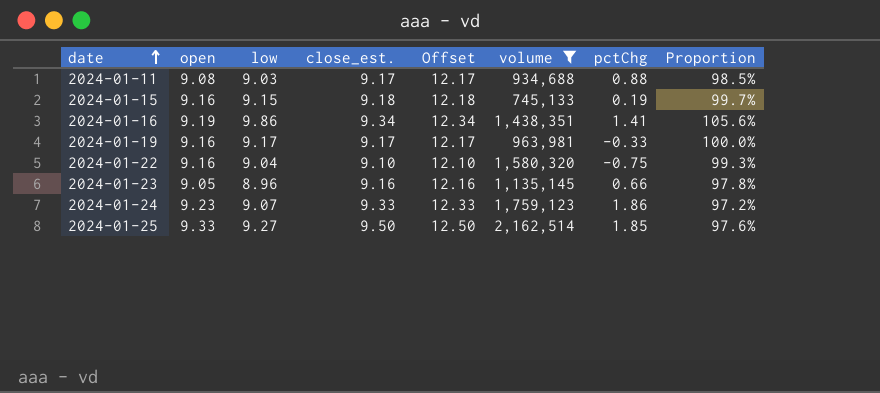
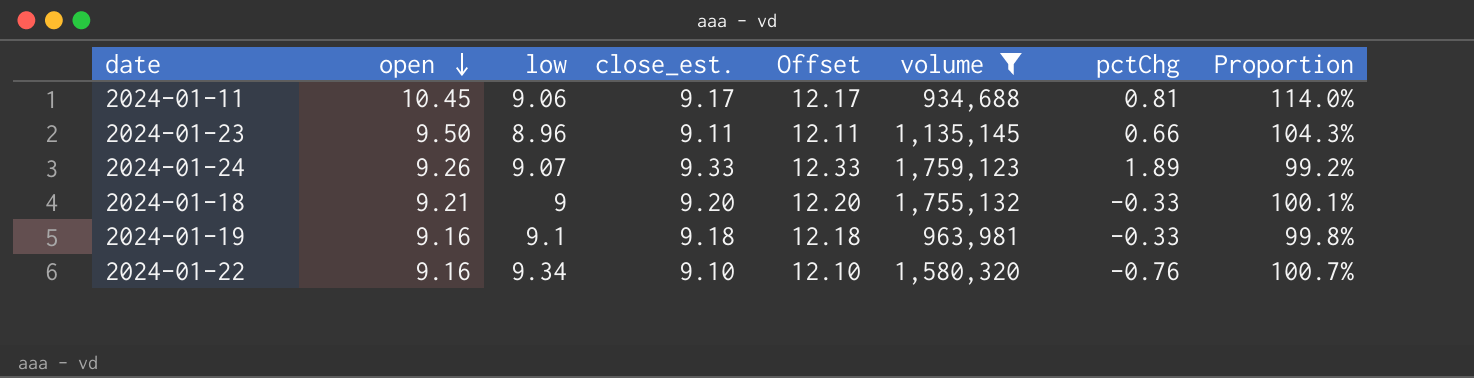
row order: date ascending -> open descending
column Proportion | formula: [low] / [close_est.] -> [open] / [close_est.]
row 2024-01-15: 9.16 | 9.15 | 9.18 | 12.18 | 745,133 | 0.19 | 99.7% -> none
row 2024-01-16: 9.19 | 9.86 | 9.34 | 12.34 | 1,438,351 | 1.41 | 105.6% -> none
row 2024-01-25: 9.33 | 9.27 | 9.50 | 12.50 | 2,162,514 | 1.85 | 97.6% -> none
2024-01-11 | open: 9.08 -> 10.45
2024-01-11 | low: 9.03 -> 9.06
2024-01-11 | pctChg: 0.88 -> 0.81
2024-01-23 | open: 9.05 -> 9.50
2024-01-23 | close_est.: 9.16 -> 9.11
2024-01-23 | Offset: 12.16 -> 12.11
2024-01-24 | open: 9.23 -> 9.26
2024-01-24 | pctChg: 1.86 -> 1.89
row 2024-01-18: none -> 9.21 | 9 | 9.20 | 12.20 | 1,755,132 | -0.33 | 100.1%
2024-01-19 | low: 9.17 -> 9.1
2024-01-19 | close_est.: 9.17 -> 9.18
2024-01-19 | Offset: 12.17 -> 12.18
2024-01-22 | low: 9.04 -> 9.34
2024-01-22 | pctChg: -0.75 -> -0.76

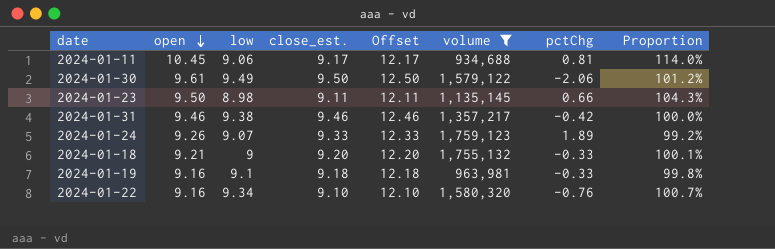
row 2024-01-30: none -> 9.61 | 9.49 | 9.50 | 12.50 | 1,579,122 | -2.06 | 101.2%
2024-01-23 | low: 8.96 -> 8.98
row 2024-01-31: none -> 9.46 | 9.38 | 9.46 | 12.46 | 1,357,217 | -0.42 | 100.0%

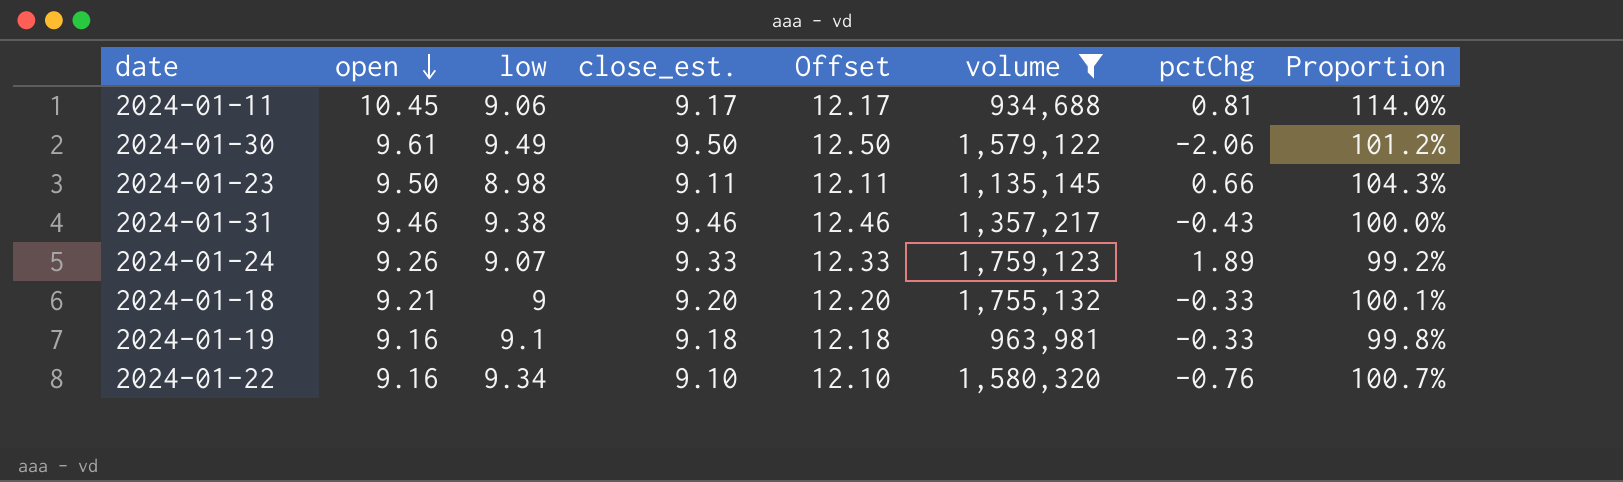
2024-01-31 | pctChg: -0.42 -> -0.43

